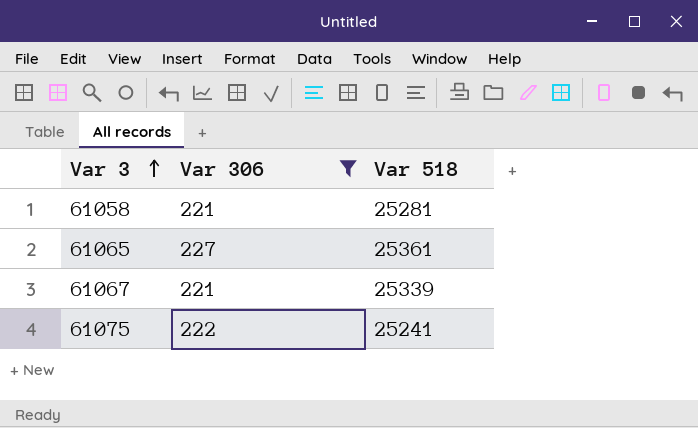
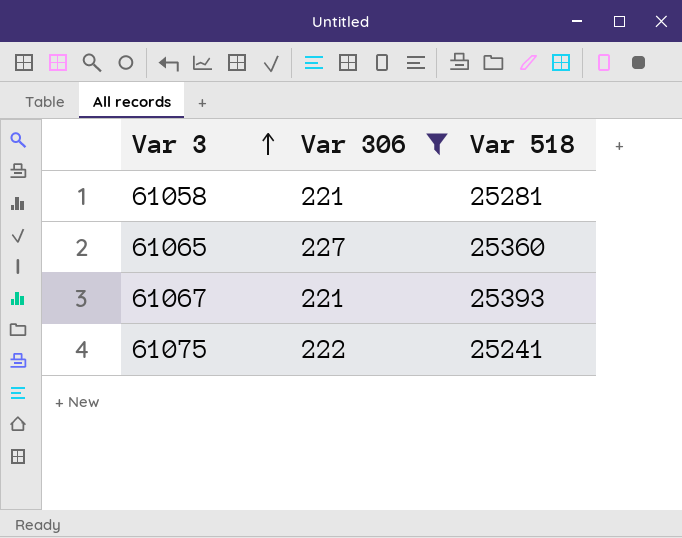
61065 | Var 518: 25361 -> 25360
61067 | Var 518: 25339 -> 25393

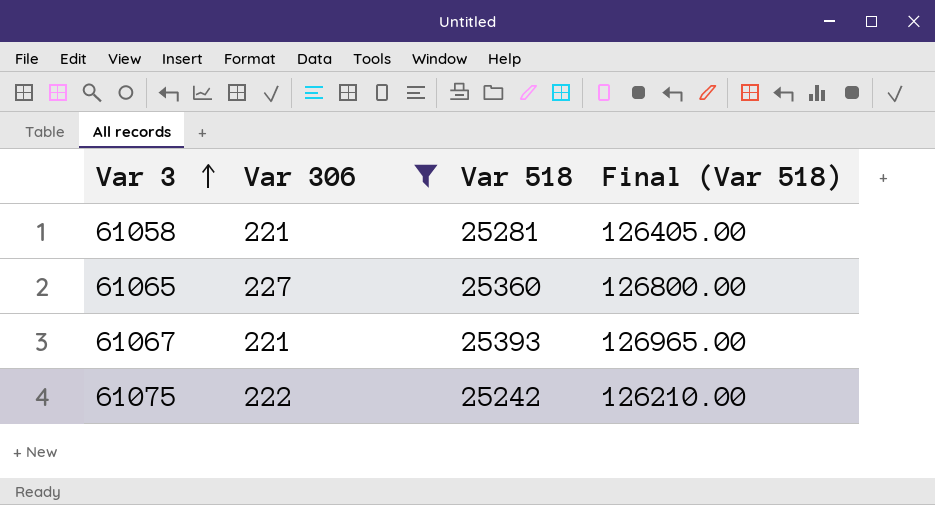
column Final (Var 518) | formula: none -> [Var 518] * 5
61075 | Var 518: 25241 -> 25242

